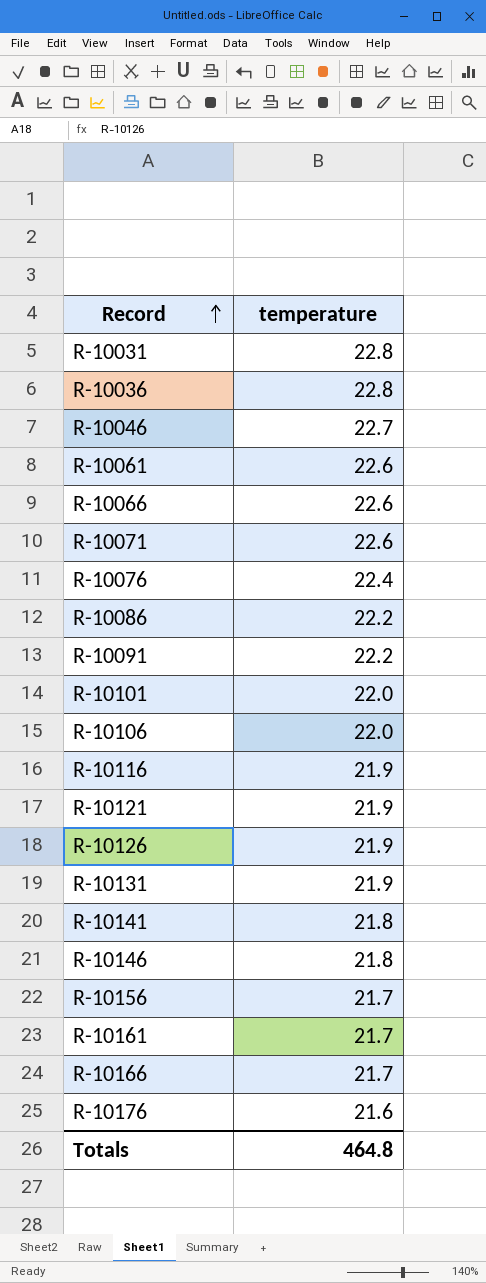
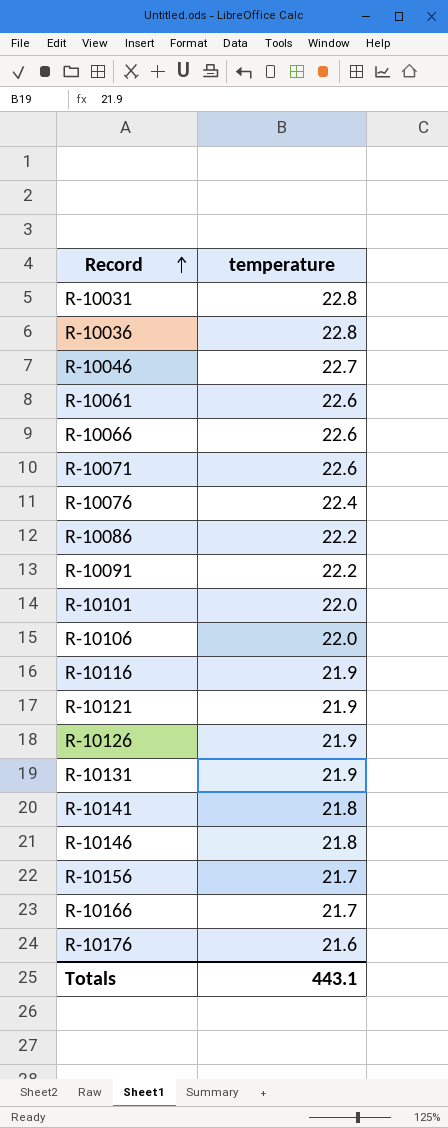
row R-10161: 21.7 -> none
Totals | temperature: 464.8 -> 443.1

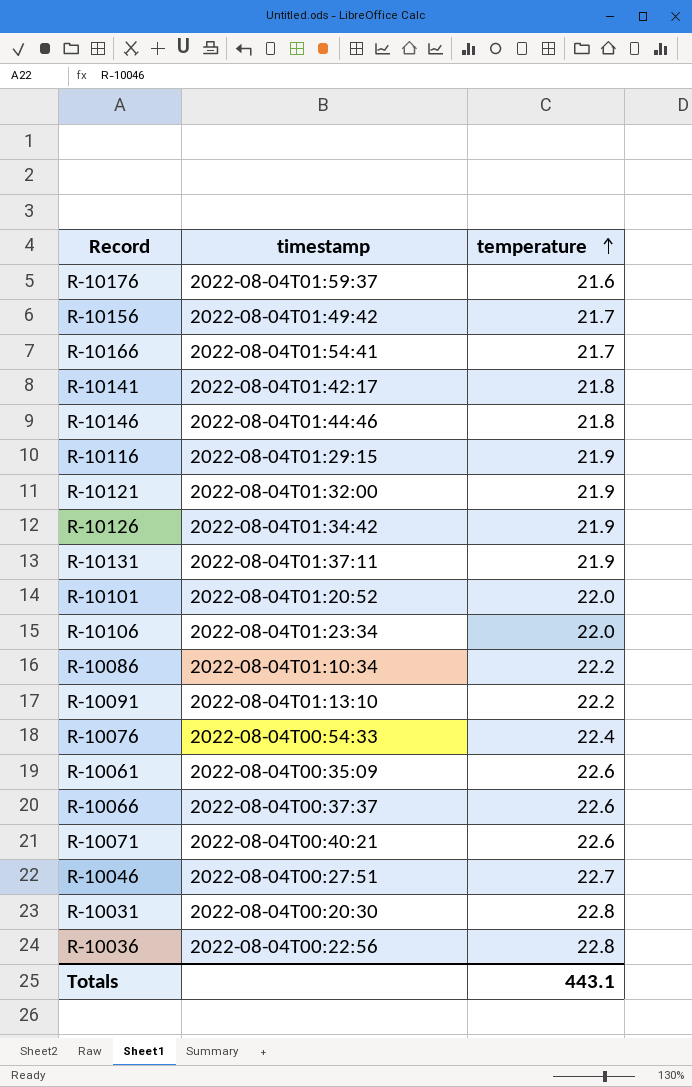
row order: Record ascending -> temperature ascending
column timestamp | position: none -> 2

